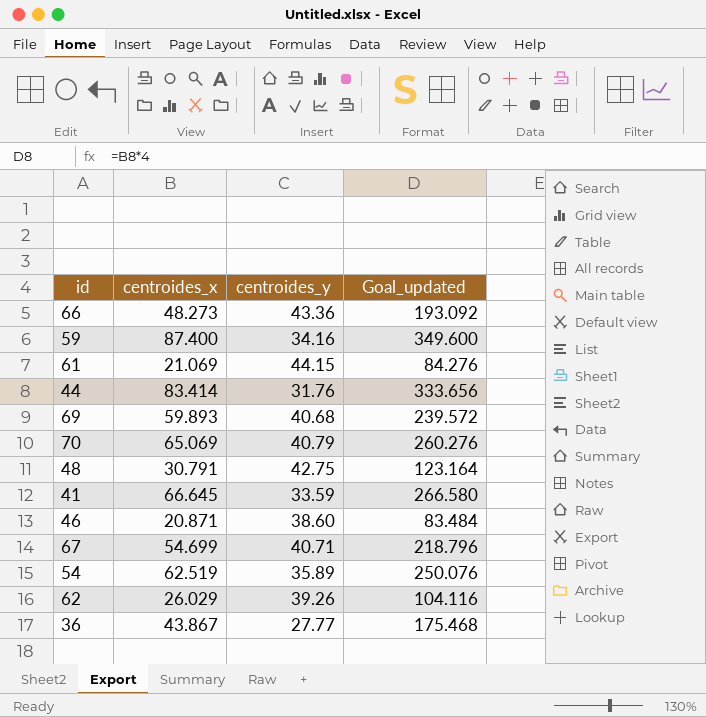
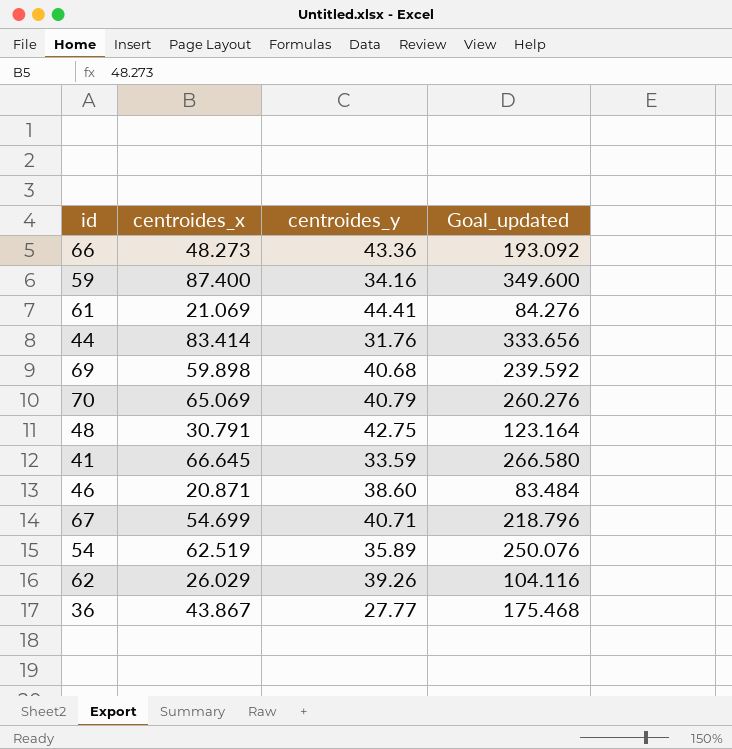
61 | centroides_y: 44.15 -> 44.41
69 | centroides_x: 59.893 -> 59.898
69 | Goal_updated: 239.572 -> 239.592

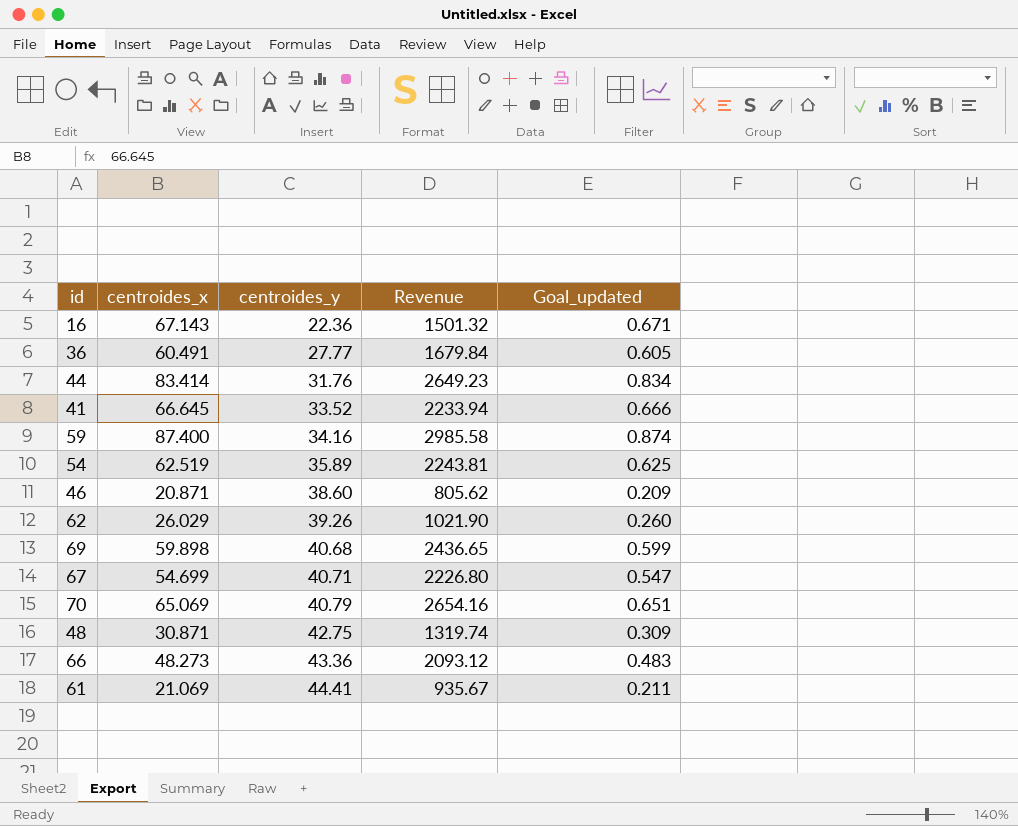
row order: none -> centroides_y ascending
column Revenue | formula: none -> [centroides_x] * [centroides_y]
column Goal_updated | formula: [centroides_x] * 4 -> [centroides_x] * 0.01
row 16: none -> 67.143 | 22.36 | 1501.32 | 0.671
36 | centroides_x: 43.867 -> 60.491
41 | centroides_y: 33.59 -> 33.52
48 | centroides_x: 30.791 -> 30.871

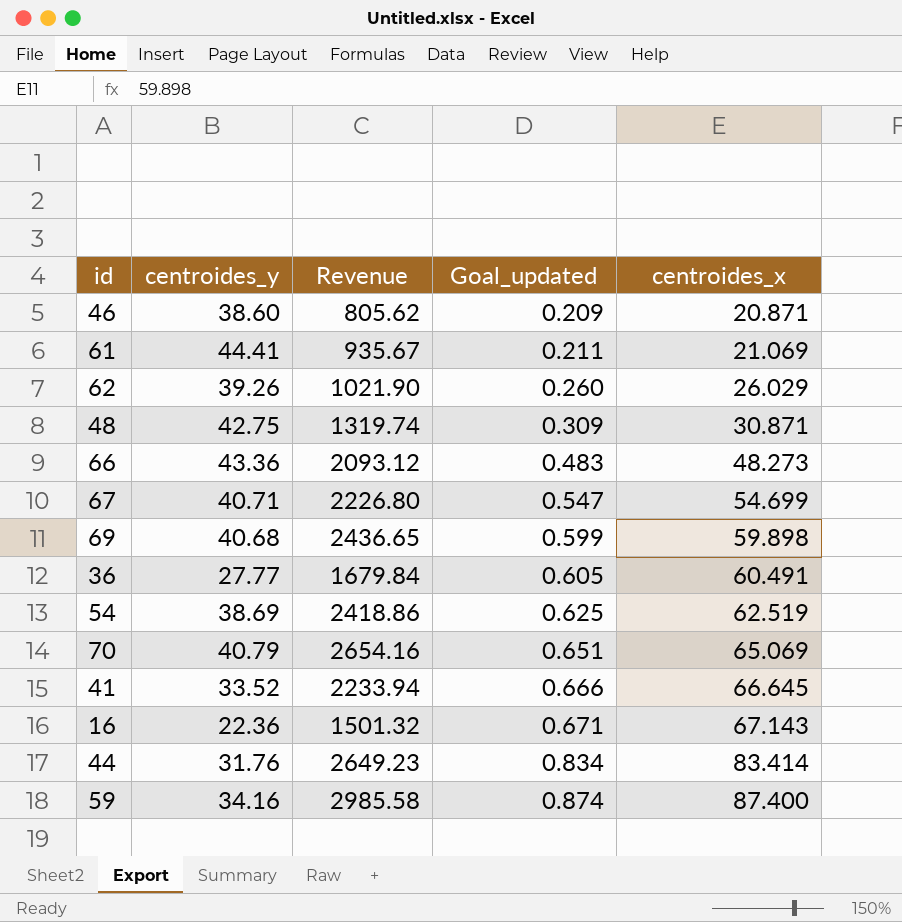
row order: centroides_y ascending -> Goal_updated ascending
column centroides_x | position: 2 -> 5
54 | centroides_y: 35.89 -> 38.69
54 | Revenue: 2243.81 -> 2418.86

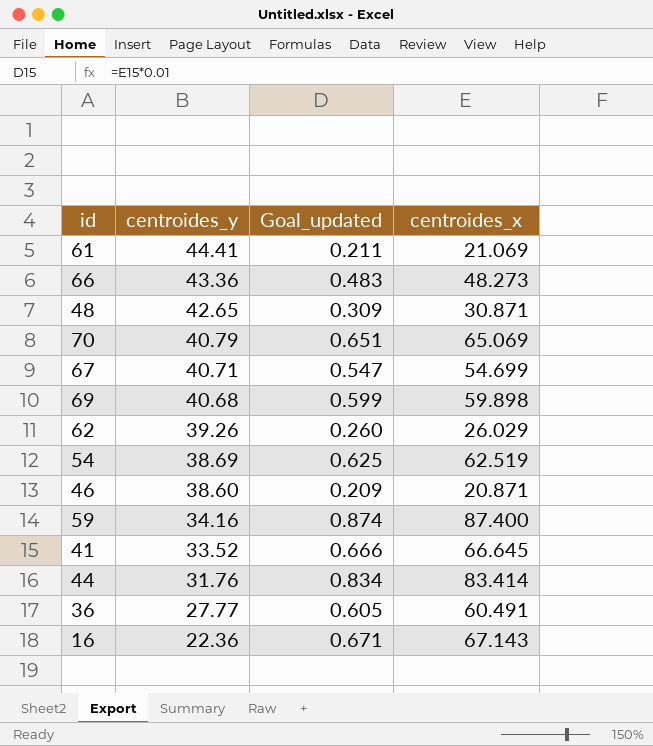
row order: Goal_updated ascending -> centroides_y descending
column Revenue | formula: [centroides_y] * [centroides_x] -> none
48 | centroides_y: 42.75 -> 42.65

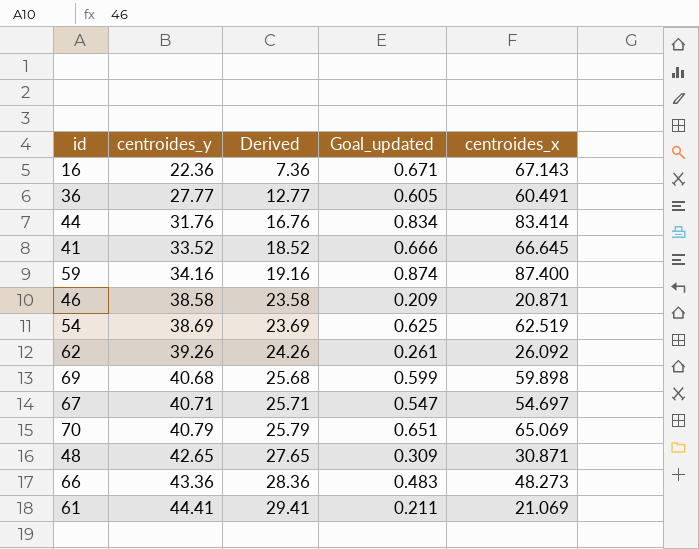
row order: centroides_y descending -> centroides_y ascending
column Derived | formula: none -> [centroides_y] - 15
46 | centroides_y: 38.60 -> 38.58
62 | Goal_updated: 0.260 -> 0.261
62 | centroides_x: 26.029 -> 26.092
67 | centroides_x: 54.699 -> 54.697

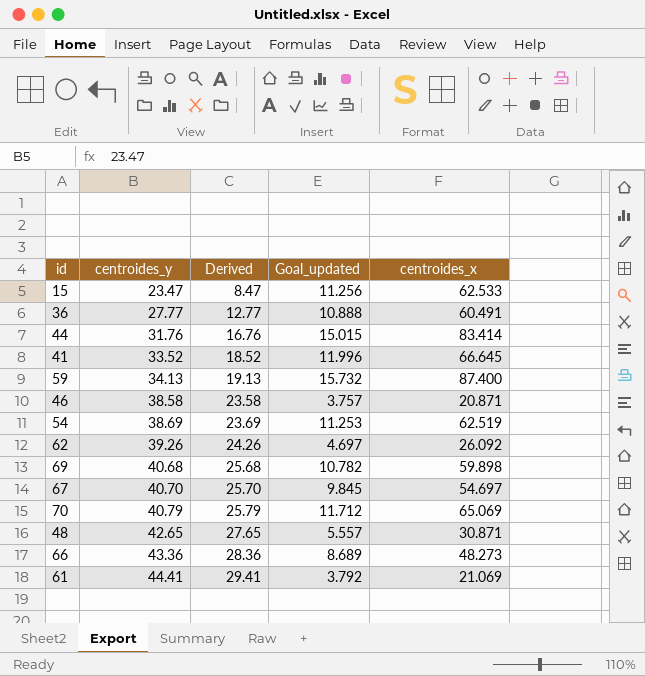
column Goal_updated | formula: [centroides_x] * 0.01 -> [centroides_x] * 0.18
row 16: 22.36 | 7.36 | 0.671 | 67.143 -> none
row 15: none -> 23.47 | 8.47 | 11.256 | 62.533
59 | centroides_y: 34.16 -> 34.13
59 | Derived: 19.16 -> 19.13
67 | centroides_y: 40.71 -> 40.70
67 | Derived: 25.71 -> 25.70

